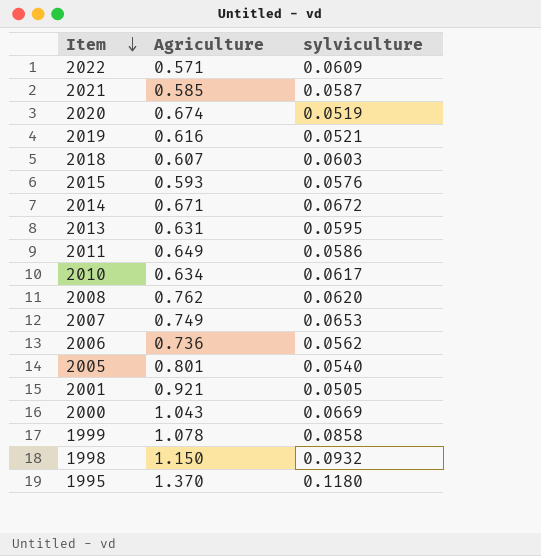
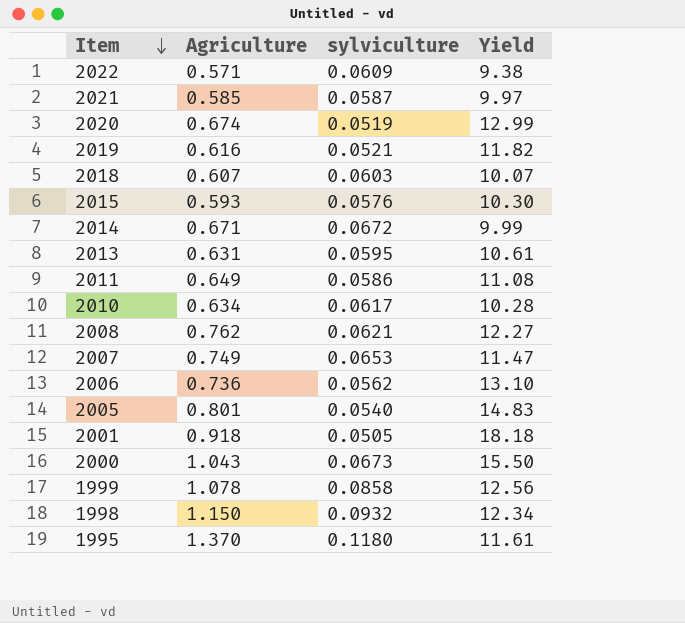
column Yield | formula: none -> [Agriculture] / [sylviculture]
2008 | sylviculture: 0.0620 -> 0.0621
2001 | Agriculture: 0.921 -> 0.918
2000 | sylviculture: 0.0669 -> 0.0673

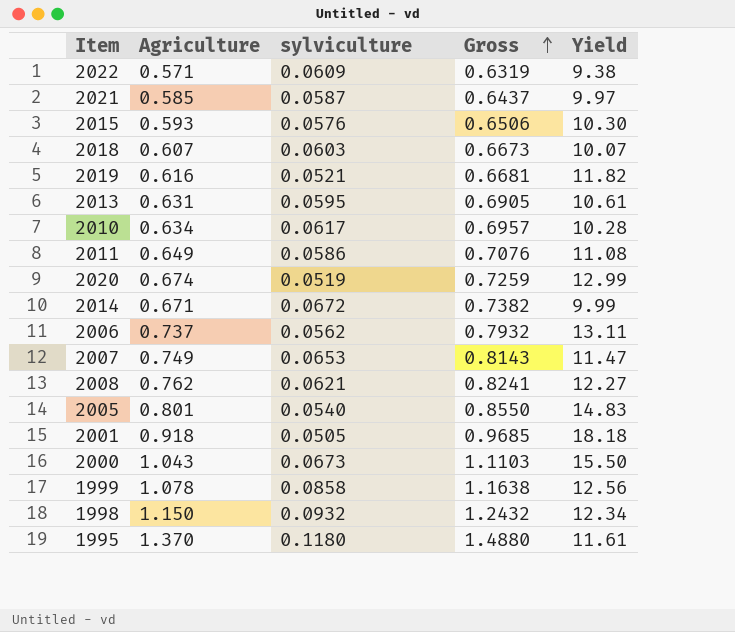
row order: Item descending -> Gross ascending
column Gross | formula: none -> [Agriculture] + [sylviculture]
2006 | Agriculture: 0.736 -> 0.737
2006 | Yield: 13.10 -> 13.11

